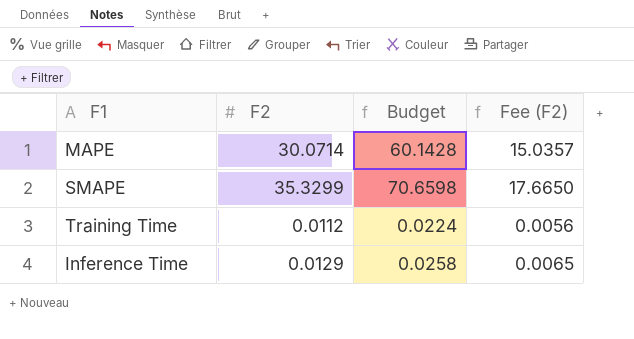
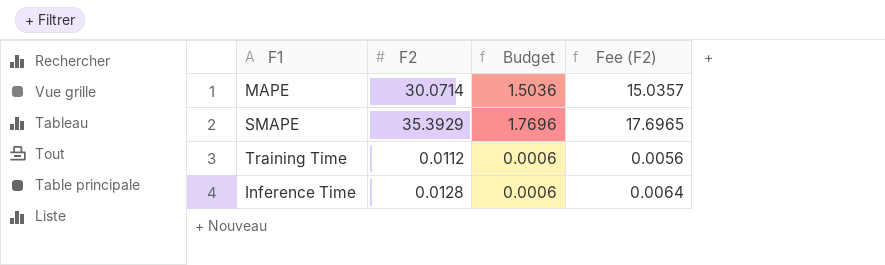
column Budget | formula: [F2] * 2 -> [F2] * 0.05
SMAPE | F2: 35.3299 -> 35.3929
SMAPE | Fee (F2): 17.6650 -> 17.6965
Inference Time | F2: 0.0129 -> 0.0128
Inference Time | Fee (F2): 0.0065 -> 0.0064

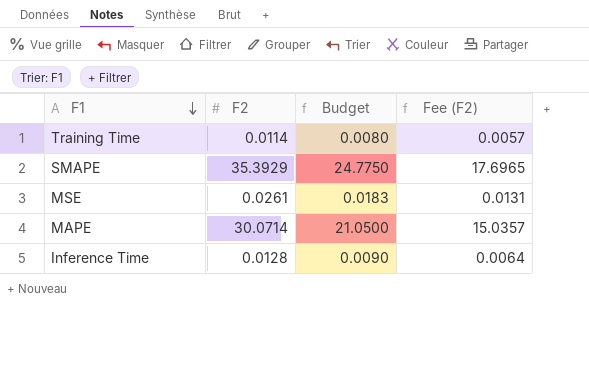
row order: none -> F1 descending
column Budget | formula: [F2] * 0.05 -> [F2] * 0.7
Training Time | F2: 0.0112 -> 0.0114
Training Time | Fee (F2): 0.0056 -> 0.0057
row MSE: none -> 0.0261 | 0.0183 | 0.0131

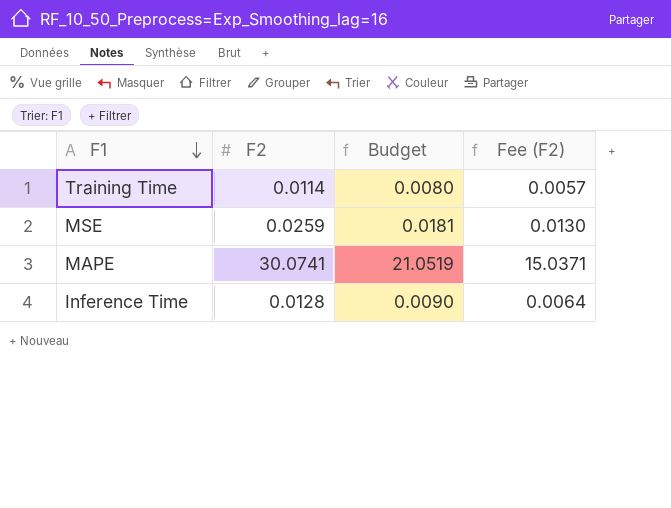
row SMAPE: 35.3929 | 24.7750 | 17.6965 -> none
MSE | F2: 0.0261 -> 0.0259
MSE | Budget: 0.0183 -> 0.0181
MSE | Fee (F2): 0.0131 -> 0.0130
MAPE | F2: 30.0714 -> 30.0741
MAPE | Budget: 21.0500 -> 21.0519
MAPE | Fee (F2): 15.0357 -> 15.0371

